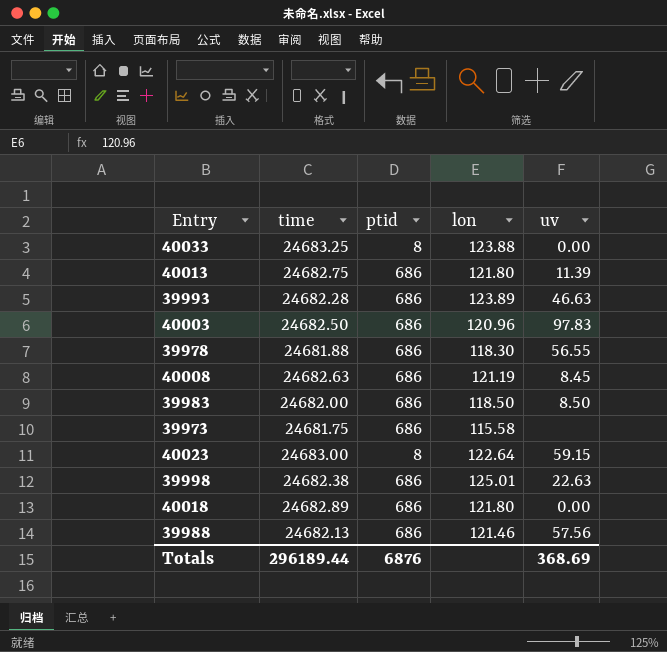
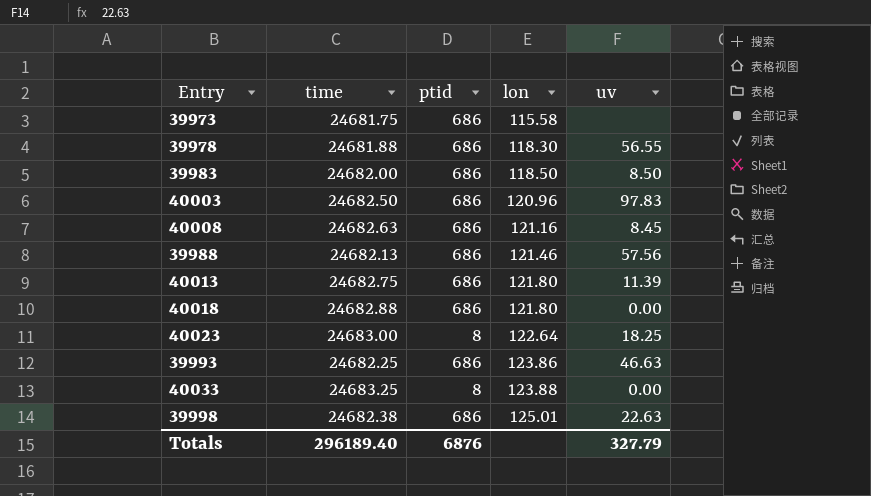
row order: none -> lon ascending
40008 | lon: 121.19 -> 121.16
40018 | time: 24682.89 -> 24682.88
40023 | uv: 59.15 -> 18.25
39993 | time: 24682.28 -> 24682.25
39993 | lon: 123.89 -> 123.86
Totals | time: 296189.44 -> 296189.40
Totals | uv: 368.69 -> 327.79

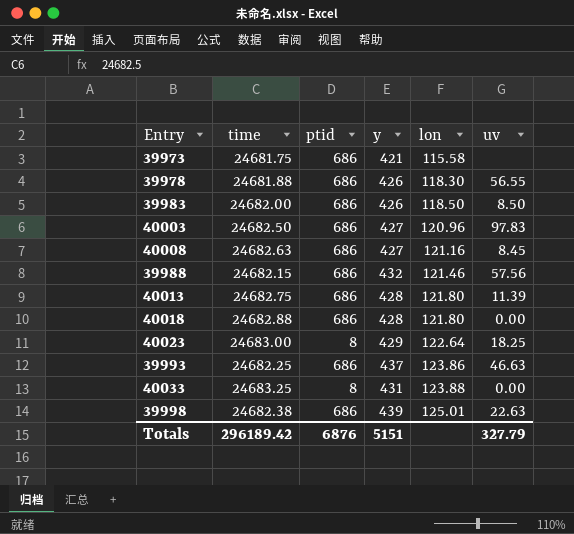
column y | position: none -> 4
39988 | time: 24682.13 -> 24682.15
Totals | time: 296189.40 -> 296189.42

